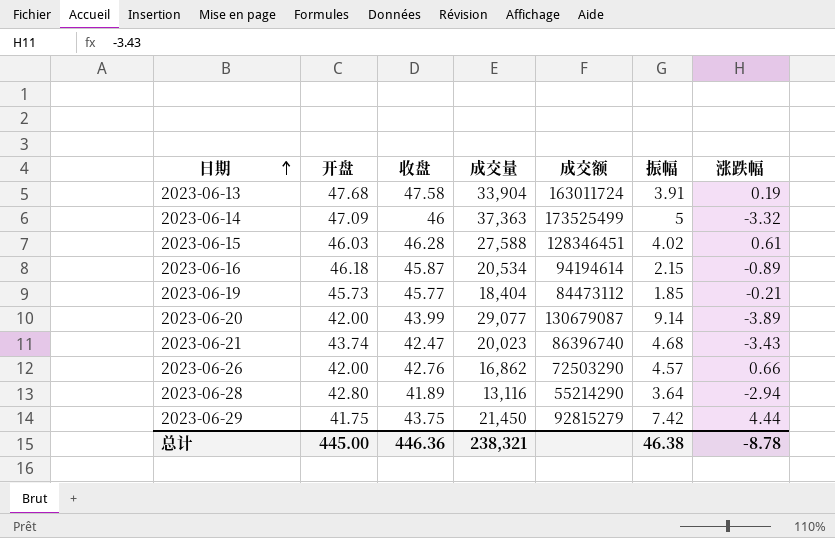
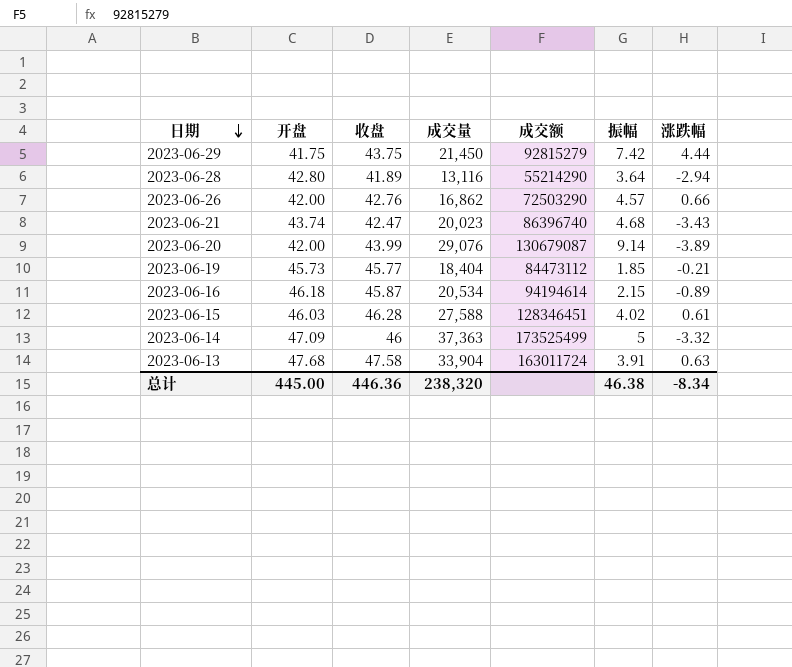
row order: 日期 ascending -> 日期 descending
2023-06-20 | 成交量: 29,077 -> 29,076
2023-06-13 | 涨跌幅: 0.19 -> 0.63
总计 | 成交量: 238,321 -> 238,320
总计 | 涨跌幅: -8.78 -> -8.34

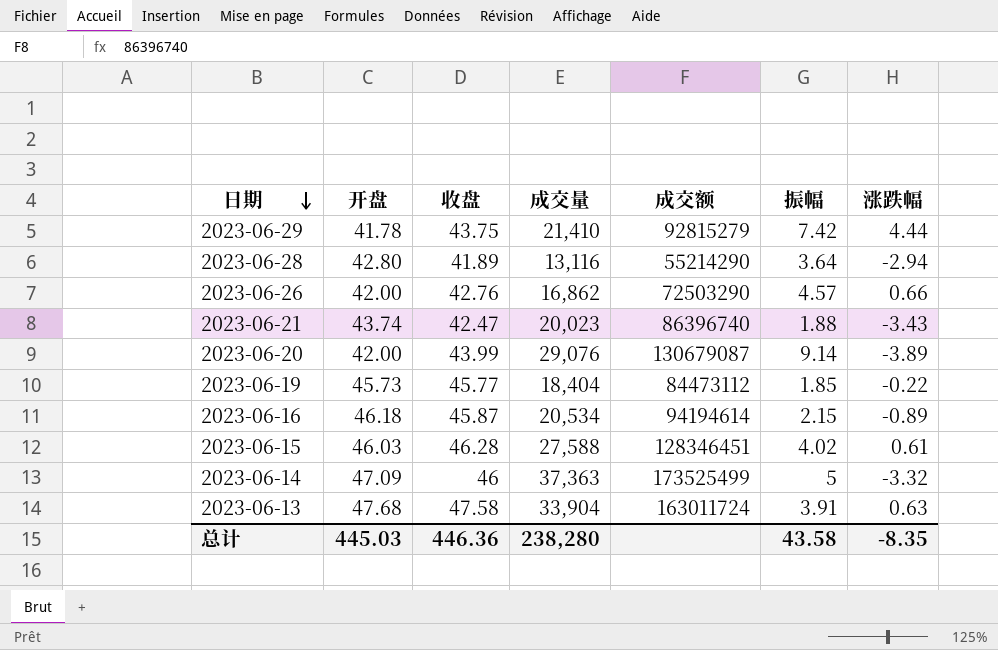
2023-06-29 | 开盘: 41.75 -> 41.78
2023-06-29 | 成交量: 21,450 -> 21,410
2023-06-21 | 振幅: 4.68 -> 1.88
2023-06-19 | 涨跌幅: -0.21 -> -0.22
总计 | 开盘: 445.00 -> 445.03
总计 | 成交量: 238,320 -> 238,280
总计 | 振幅: 46.38 -> 43.58
总计 | 涨跌幅: -8.34 -> -8.35

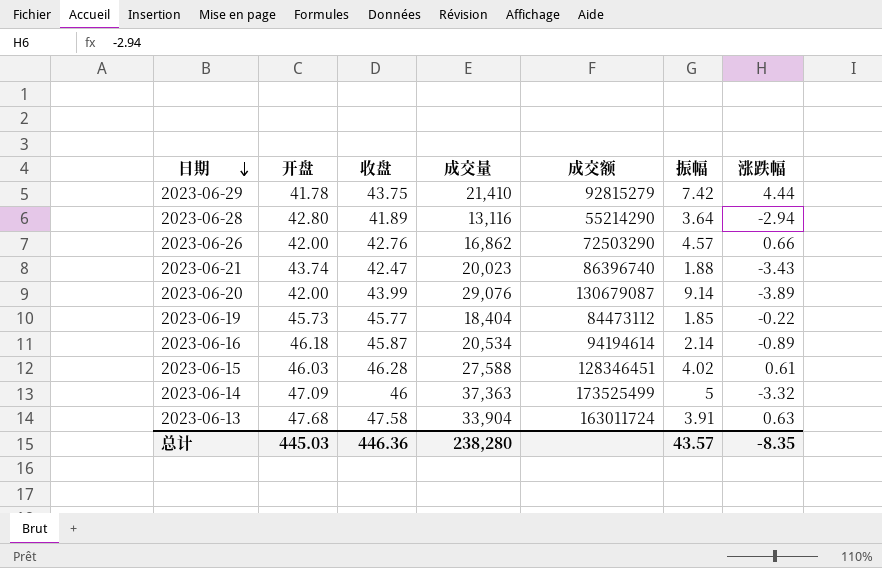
2023-06-16 | 振幅: 2.15 -> 2.14
总计 | 振幅: 43.58 -> 43.57

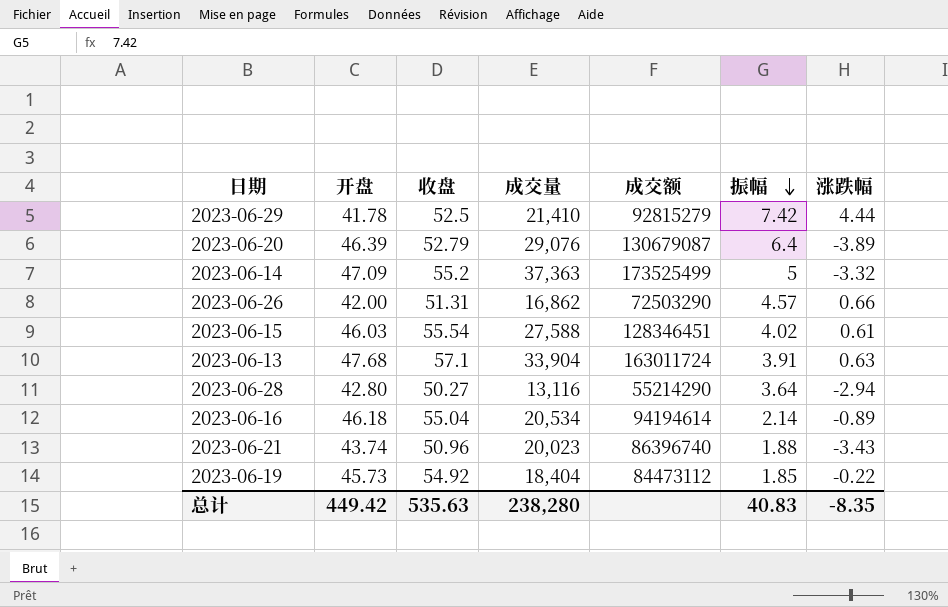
row order: 日期 descending -> 振幅 descending
2023-06-29 | 收盘: 43.75 -> 52.5
2023-06-20 | 开盘: 42.00 -> 46.39
2023-06-20 | 收盘: 43.99 -> 52.79
2023-06-20 | 振幅: 9.14 -> 6.4
2023-06-14 | 收盘: 46 -> 55.2
2023-06-26 | 收盘: 42.76 -> 51.31
2023-06-15 | 收盘: 46.28 -> 55.54
2023-06-13 | 收盘: 47.58 -> 57.1
2023-06-28 | 收盘: 41.89 -> 50.27
2023-06-16 | 收盘: 45.87 -> 55.04
2023-06-21 | 收盘: 42.47 -> 50.96
2023-06-19 | 收盘: 45.77 -> 54.92
总计 | 开盘: 445.03 -> 449.42
总计 | 收盘: 446.36 -> 535.63
总计 | 振幅: 43.57 -> 40.83

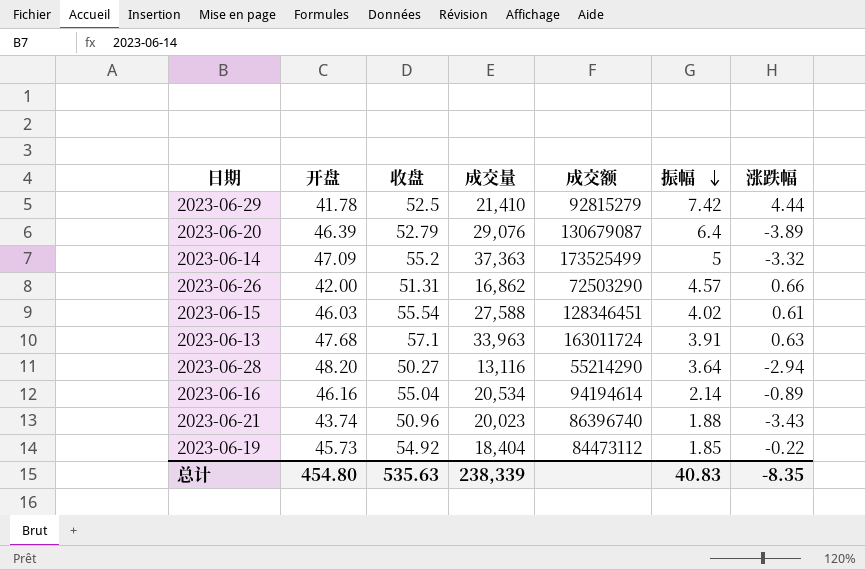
2023-06-13 | 成交量: 33,904 -> 33,963
2023-06-28 | 开盘: 42.80 -> 48.20
2023-06-16 | 开盘: 46.18 -> 46.16
总计 | 开盘: 449.42 -> 454.80
总计 | 成交量: 238,280 -> 238,339

